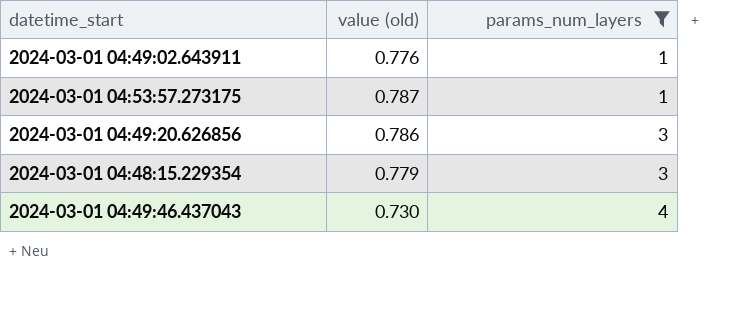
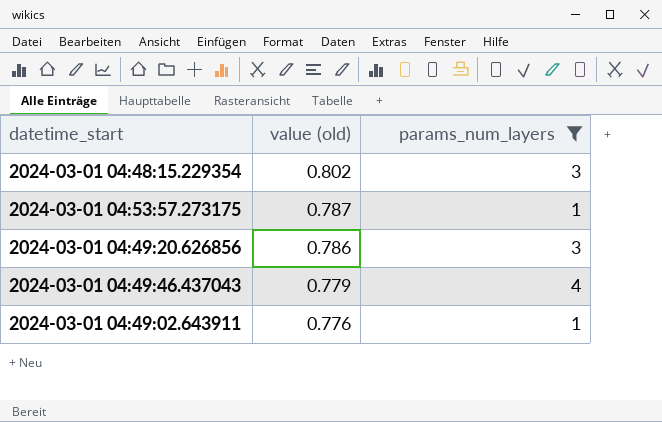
row order: params_num_layers ascending -> value (old) descending
2024-03-01 04:48:15.229354 | value (old): 0.779 -> 0.802
2024-03-01 04:49:46.437043 | value (old): 0.730 -> 0.779

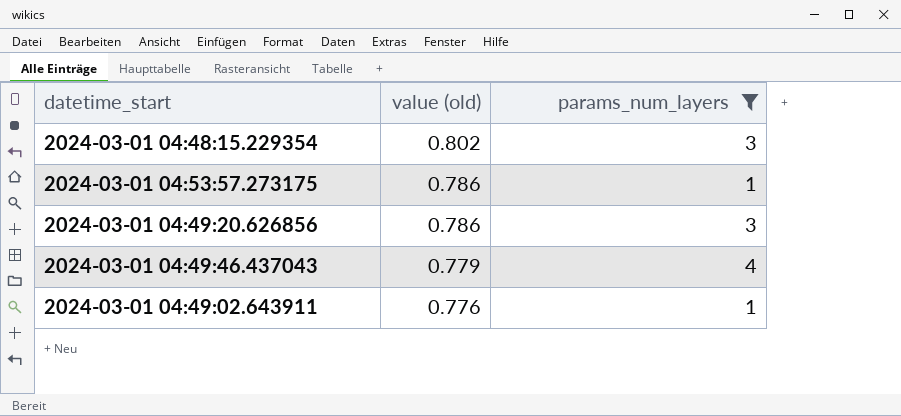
2024-03-01 04:53:57.273175 | value (old): 0.787 -> 0.786

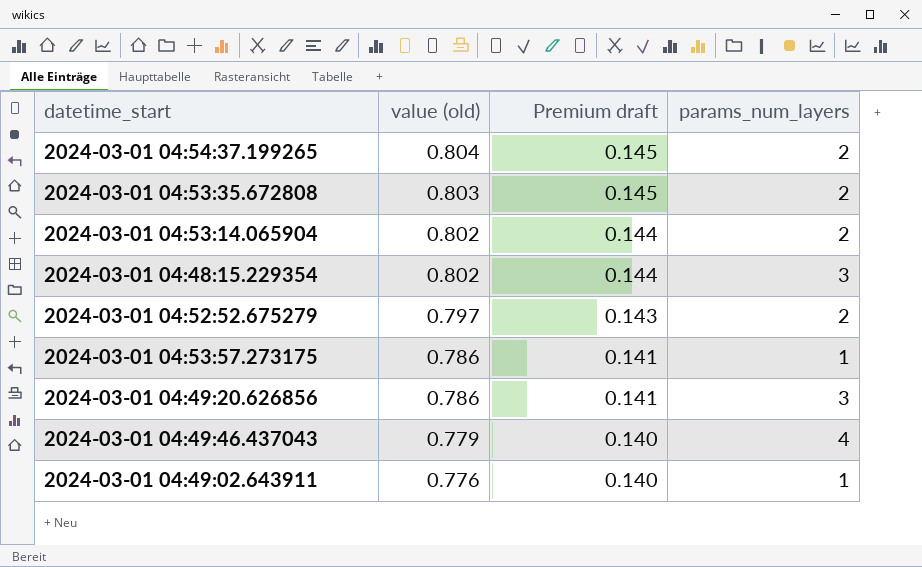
filter: params_num_layers != 2 -> none
column Premium draft | formula: none -> [value (old)] * 0.18

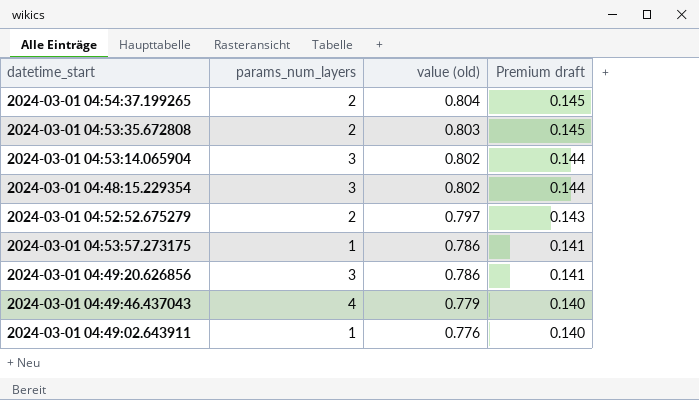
column params_num_layers | position: 4 -> 2
2024-03-01 04:53:14.065904 | params_num_layers: 2 -> 3

